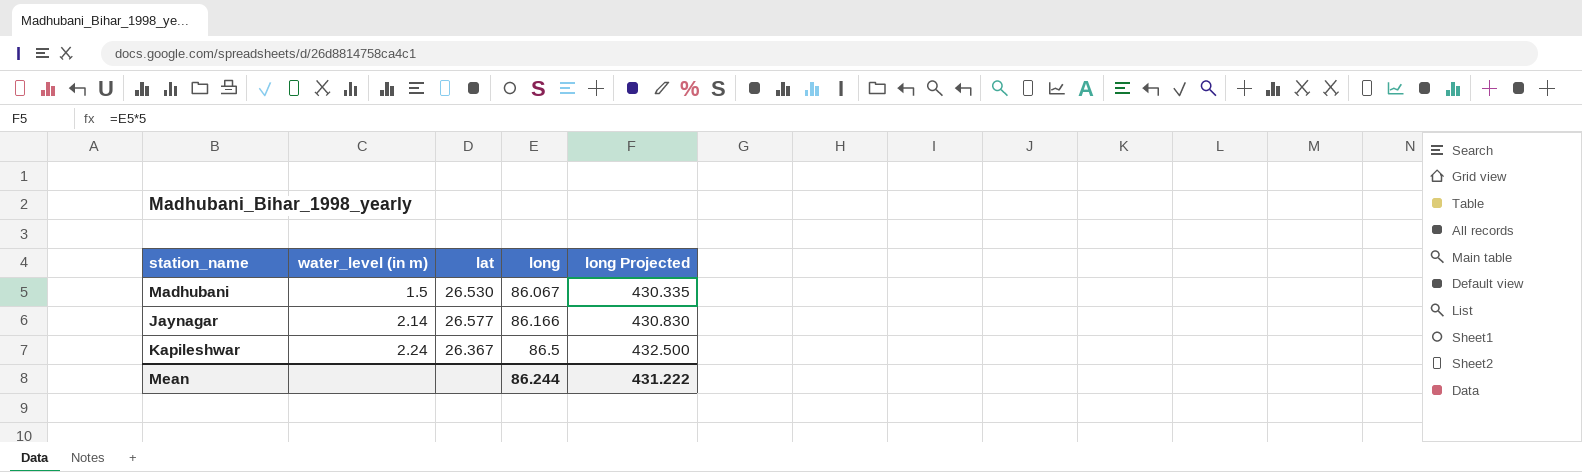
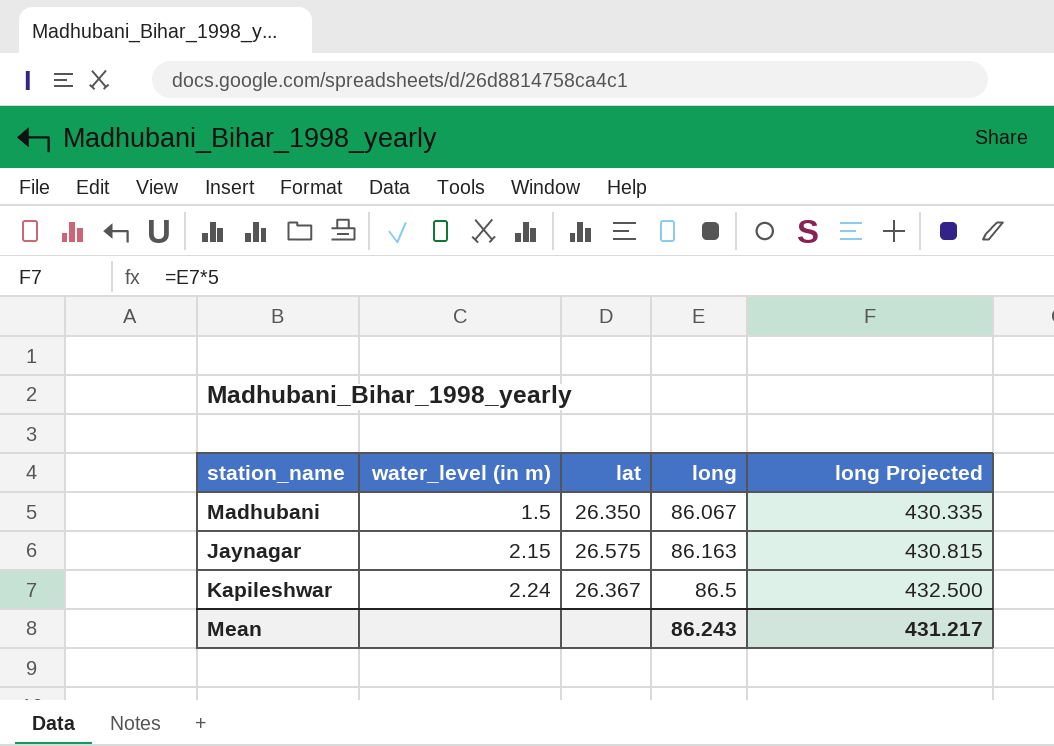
Madhubani | lat: 26.530 -> 26.350
Jaynagar | water_level (in m): 2.14 -> 2.15
Jaynagar | lat: 26.577 -> 26.575
Jaynagar | long: 86.166 -> 86.163
Jaynagar | long Projected: 430.830 -> 430.815
Mean | long: 86.244 -> 86.243
Mean | long Projected: 431.222 -> 431.217

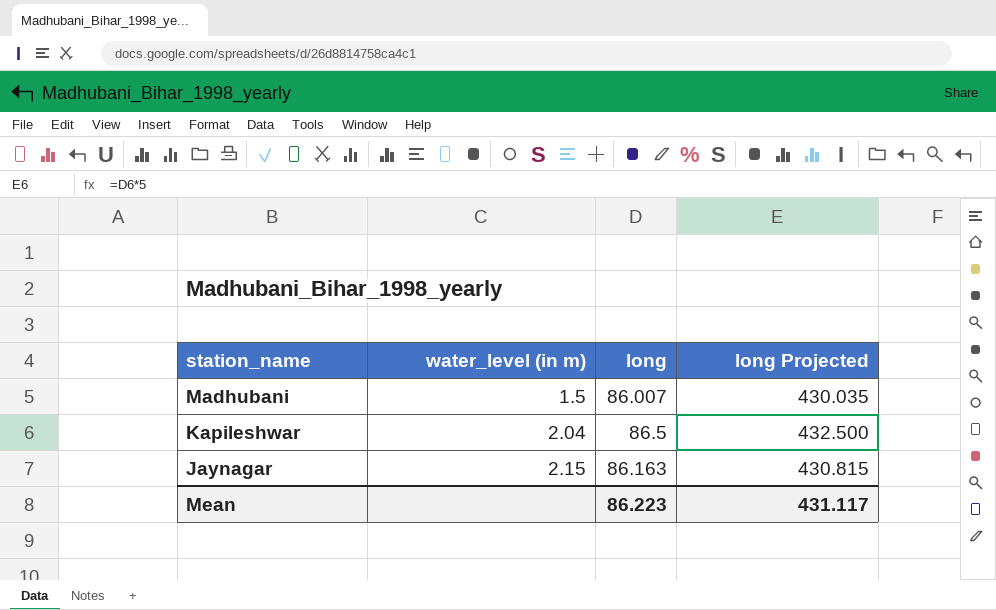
row order: water_level (in m) ascending -> station_name descending
column lat | position: 3 -> none
Madhubani | long: 86.067 -> 86.007
Madhubani | long Projected: 430.335 -> 430.035
Kapileshwar | water_level (in m): 2.24 -> 2.04
Mean | long: 86.243 -> 86.223
Mean | long Projected: 431.217 -> 431.117

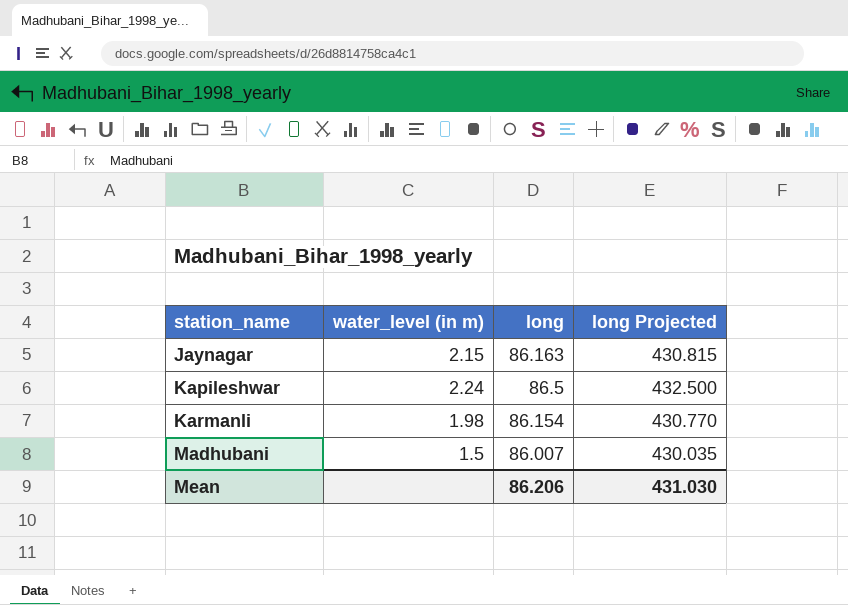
row order: station_name descending -> station_name ascending
Kapileshwar | water_level (in m): 2.04 -> 2.24
row Karmanli: none -> 1.98 | 86.154 | 430.770
Mean | long: 86.223 -> 86.206
Mean | long Projected: 431.117 -> 431.030

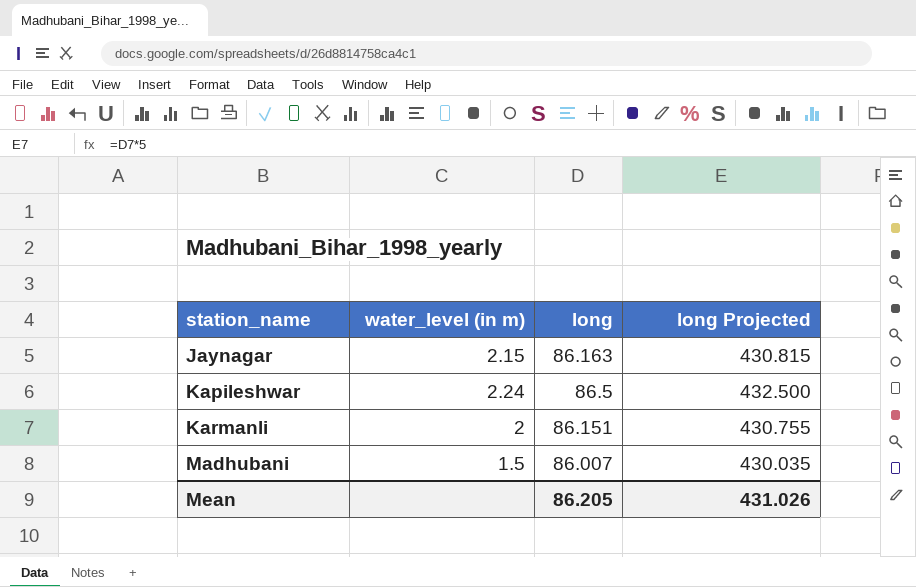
Karmanli | water_level (in m): 1.98 -> 2
Karmanli | long: 86.154 -> 86.151
Karmanli | long Projected: 430.770 -> 430.755
Mean | long: 86.206 -> 86.205
Mean | long Projected: 431.030 -> 431.026

